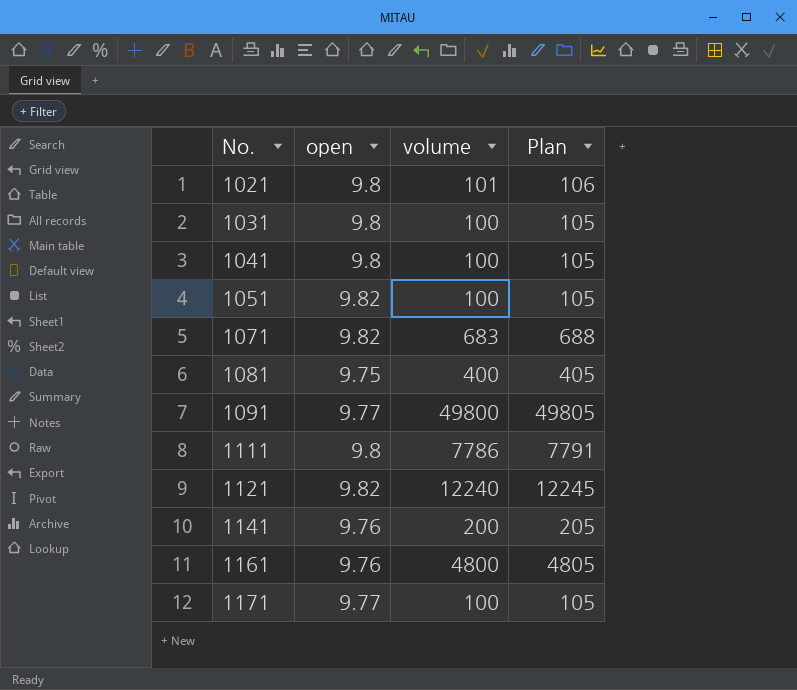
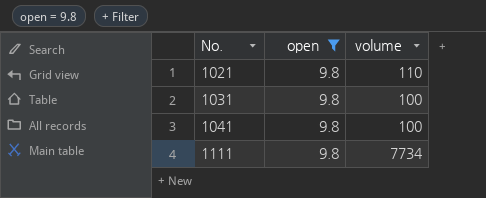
filter: none -> open = 9.8
column Plan | formula: [volume] + 5 -> none
1021 | volume: 101 -> 110
1111 | volume: 7786 -> 7734

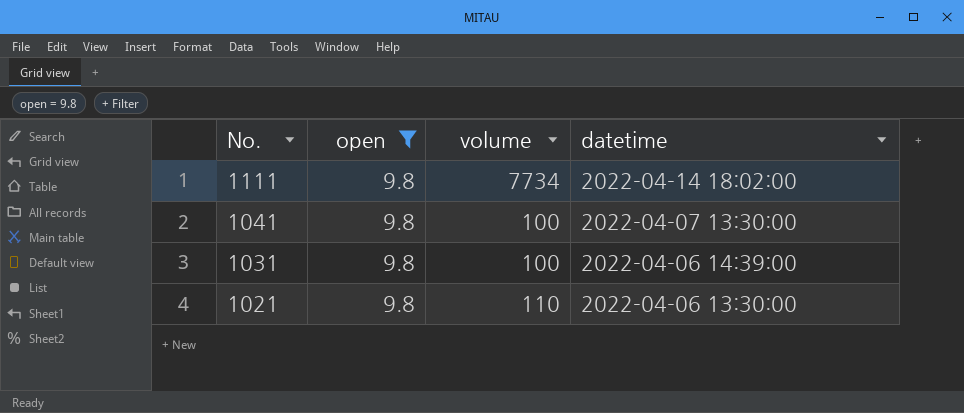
row order: No. ascending -> No. descending
column datetime | position: none -> 4

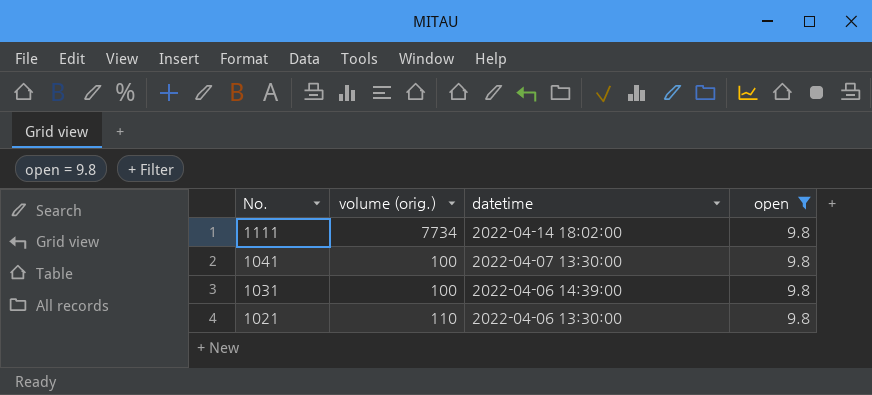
column name: volume -> volume (orig.)
column open | position: 2 -> 4

